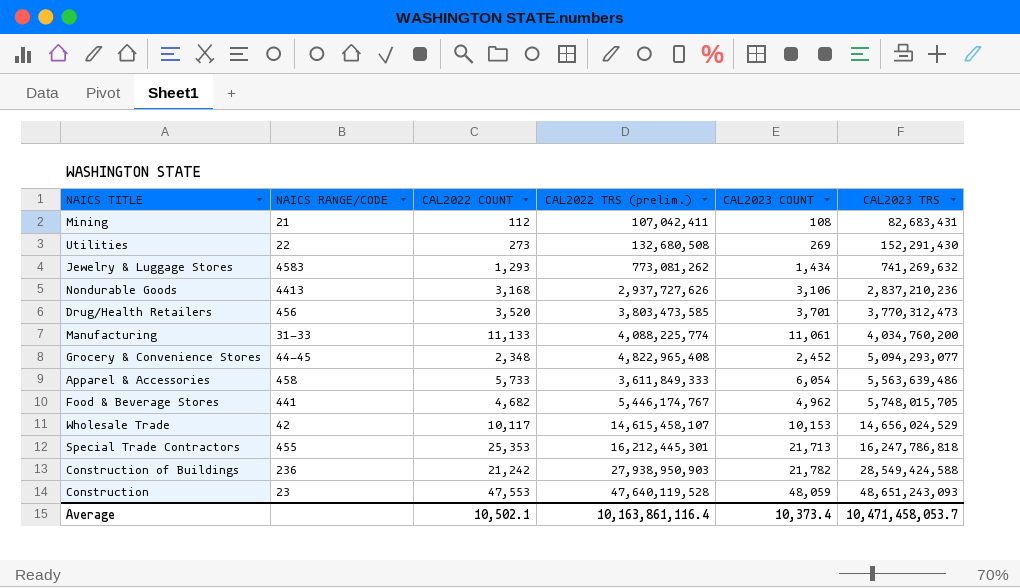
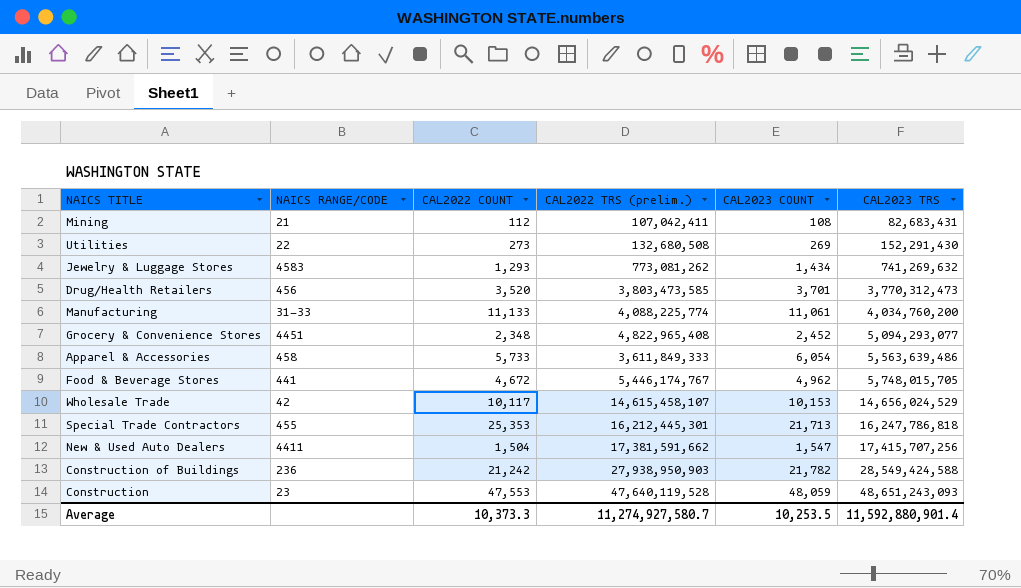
row Nondurable Goods: 4413 | 3,168 | 2,937,727,626 | 3,106 | 2,837,210,236 -> none
Grocery & Convenience Stores | NAICS RANGE/CODE: 44-45 -> 4451
Food & Beverage Stores | CAL2022 COUNT: 4,682 -> 4,672
row New & Used Auto Dealers: none -> 4411 | 1,504 | 17,381,591,662 | 1,547 | 17,415,707,256
Average | CAL2022 COUNT: 10,502.1 -> 10,373.3
Average | CAL2022 TRS (prelim.): 10,163,861,116.4 -> 11,274,927,580.7
Average | CAL2023 COUNT: 10,373.4 -> 10,253.5
Average | CAL2023 TRS: 10,471,458,053.7 -> 11,592,880,901.4

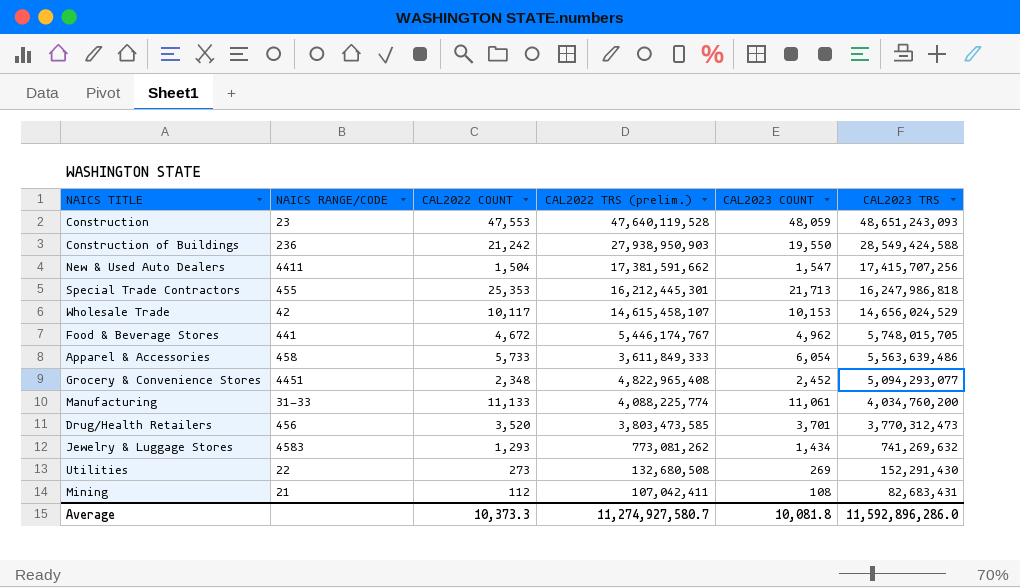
row order: CAL2023 TRS ascending -> CAL2023 TRS descending
Construction of Buildings | CAL2023 COUNT: 21,782 -> 19,550
Special Trade Contractors | CAL2023 TRS: 16,247,786,818 -> 16,247,986,818
Average | CAL2023 COUNT: 10,253.5 -> 10,081.8
Average | CAL2023 TRS: 11,592,880,901.4 -> 11,592,896,286.0

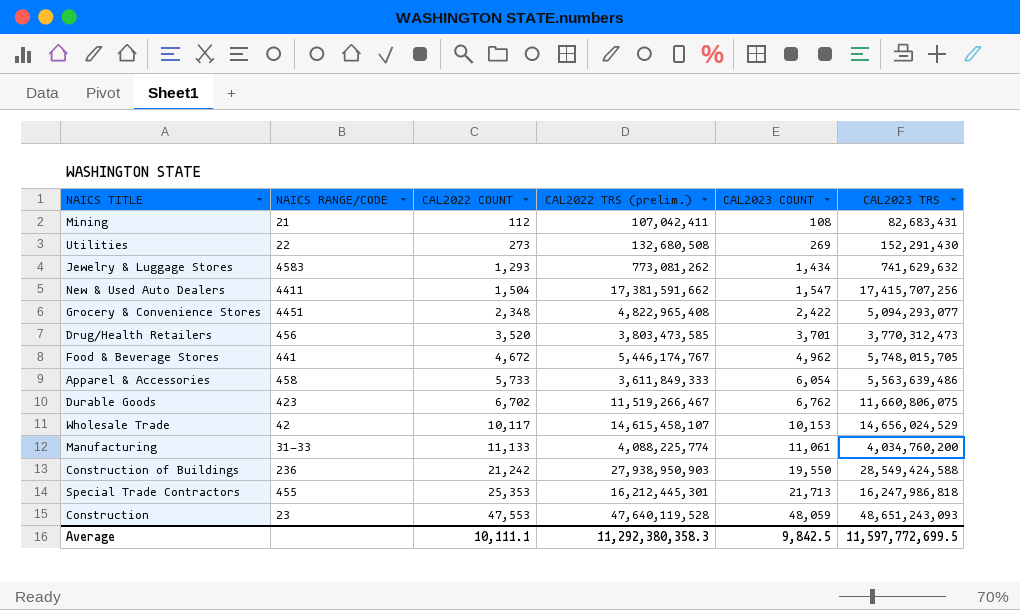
row order: CAL2023 TRS descending -> CAL2022 COUNT ascending
Jewelry & Luggage Stores | CAL2023 TRS: 741,269,632 -> 741,629,632
Grocery & Convenience Stores | CAL2023 COUNT: 2,452 -> 2,422
row Durable Goods: none -> 423 | 6,702 | 11,519,266,467 | 6,762 | 11,660,806,075
Average | CAL2022 COUNT: 10,373.3 -> 10,111.1
Average | CAL2022 TRS (prelim.): 11,274,927,580.7 -> 11,292,380,358.3
Average | CAL2023 COUNT: 10,081.8 -> 9,842.5
Average | CAL2023 TRS: 11,592,896,286.0 -> 11,597,772,699.5

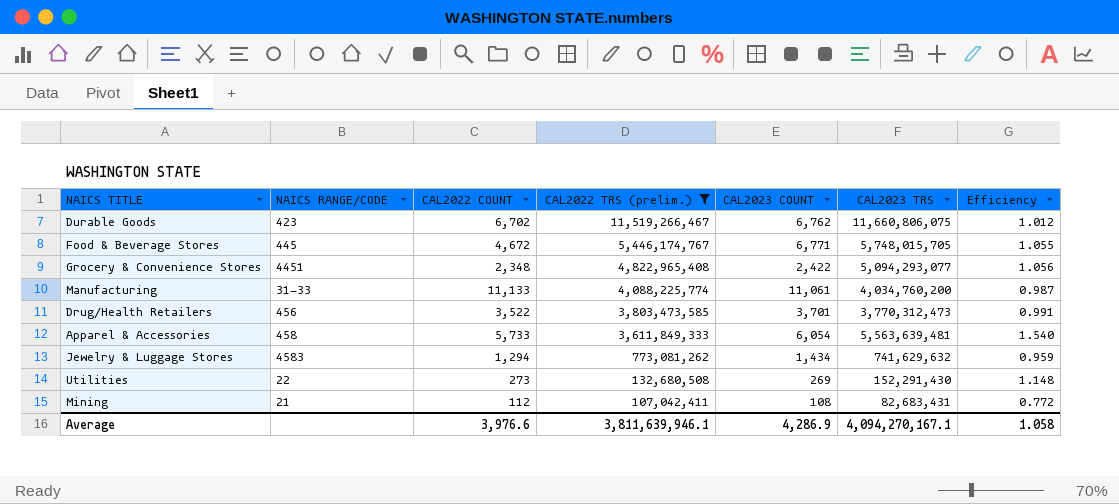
filter: none -> CAL2022 TRS (prelim.) <= 11,519,266,467
row order: CAL2022 COUNT ascending -> CAL2022 TRS (prelim.) descending
column Efficiency | formula: none -> [CAL2023 TRS] / [CAL2022 TRS (prelim.)]
Food & Beverage Stores | NAICS RANGE/CODE: 441 -> 445
Food & Beverage Stores | CAL2023 COUNT: 4,962 -> 6,771
Drug/Health Retailers | CAL2022 COUNT: 3,520 -> 3,522
Apparel & Accessories | CAL2023 TRS: 5,563,639,486 -> 5,563,639,481
Jewelry & Luggage Stores | CAL2022 COUNT: 1,293 -> 1,294
Average | CAL2022 COUNT: 10,111.1 -> 3,976.6
Average | CAL2022 TRS (prelim.): 11,292,380,358.3 -> 3,811,639,946.1
Average | CAL2023 COUNT: 9,842.5 -> 4,286.9
Average | CAL2023 TRS: 11,597,772,699.5 -> 4,094,270,167.1

